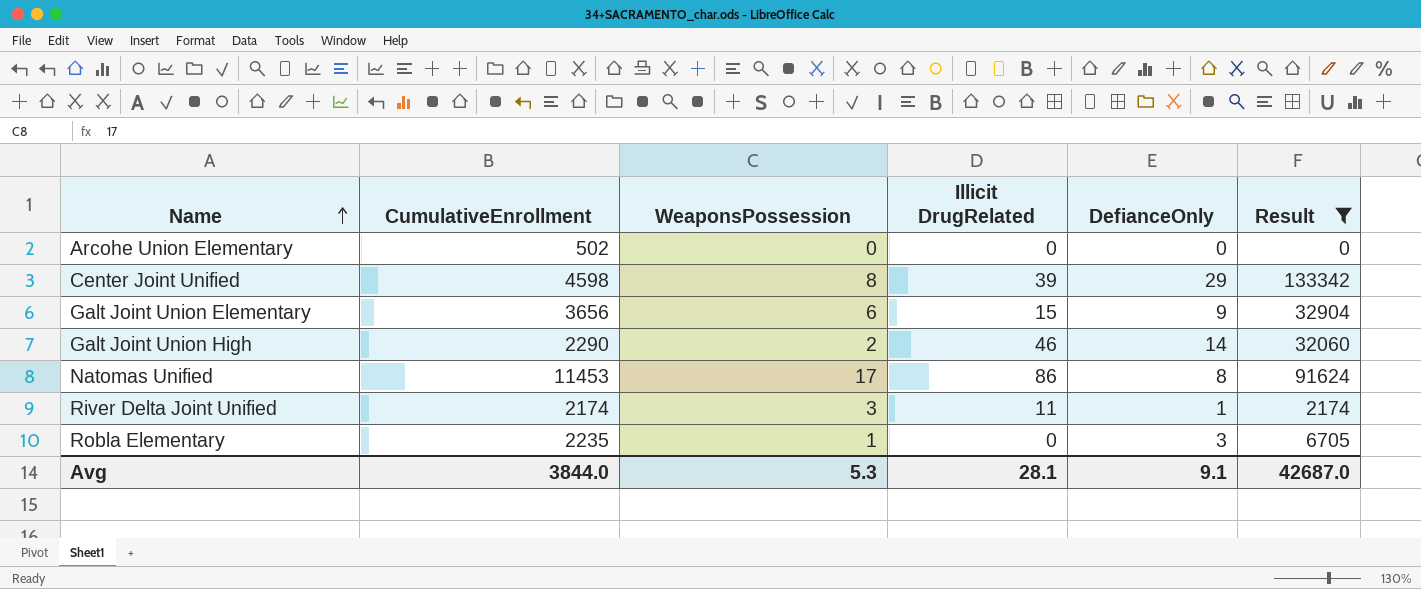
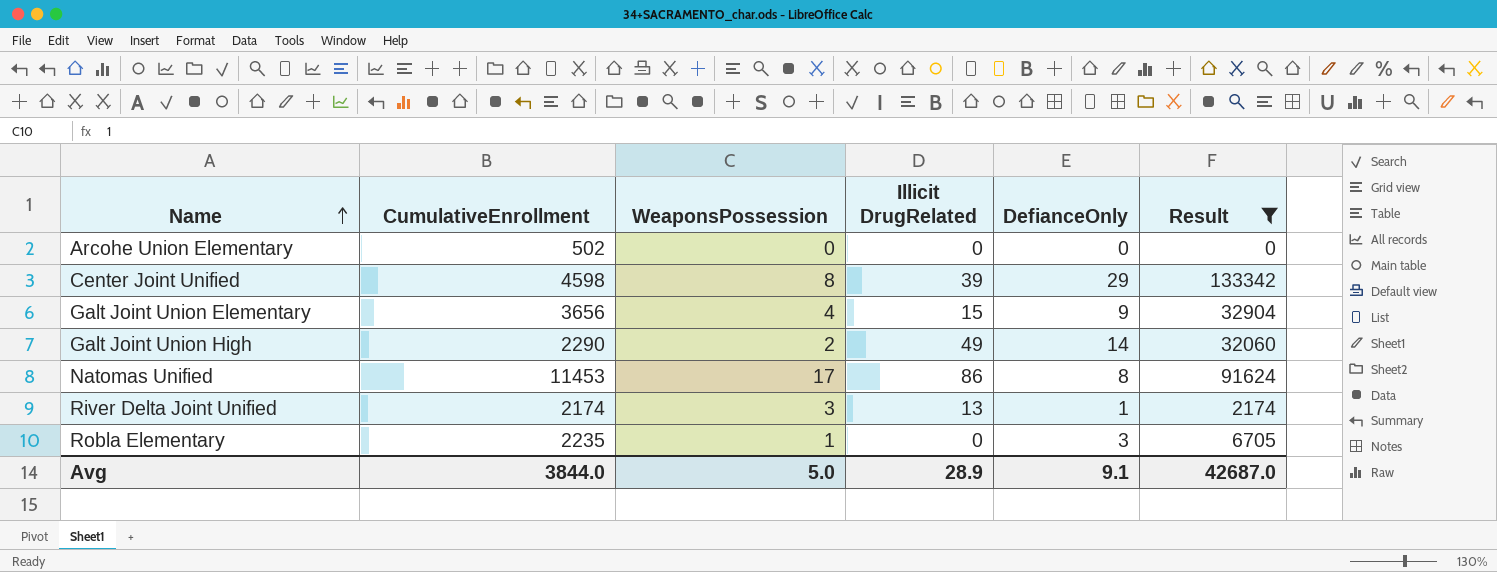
Galt Joint Union Elementary | WeaponsPossession: 6 -> 4
Galt Joint Union High | Illicit DrugRelated: 46 -> 49
River Delta Joint Unified | Illicit DrugRelated: 11 -> 13
Avg | WeaponsPossession: 5.3 -> 5.0
Avg | Illicit DrugRelated: 28.1 -> 28.9

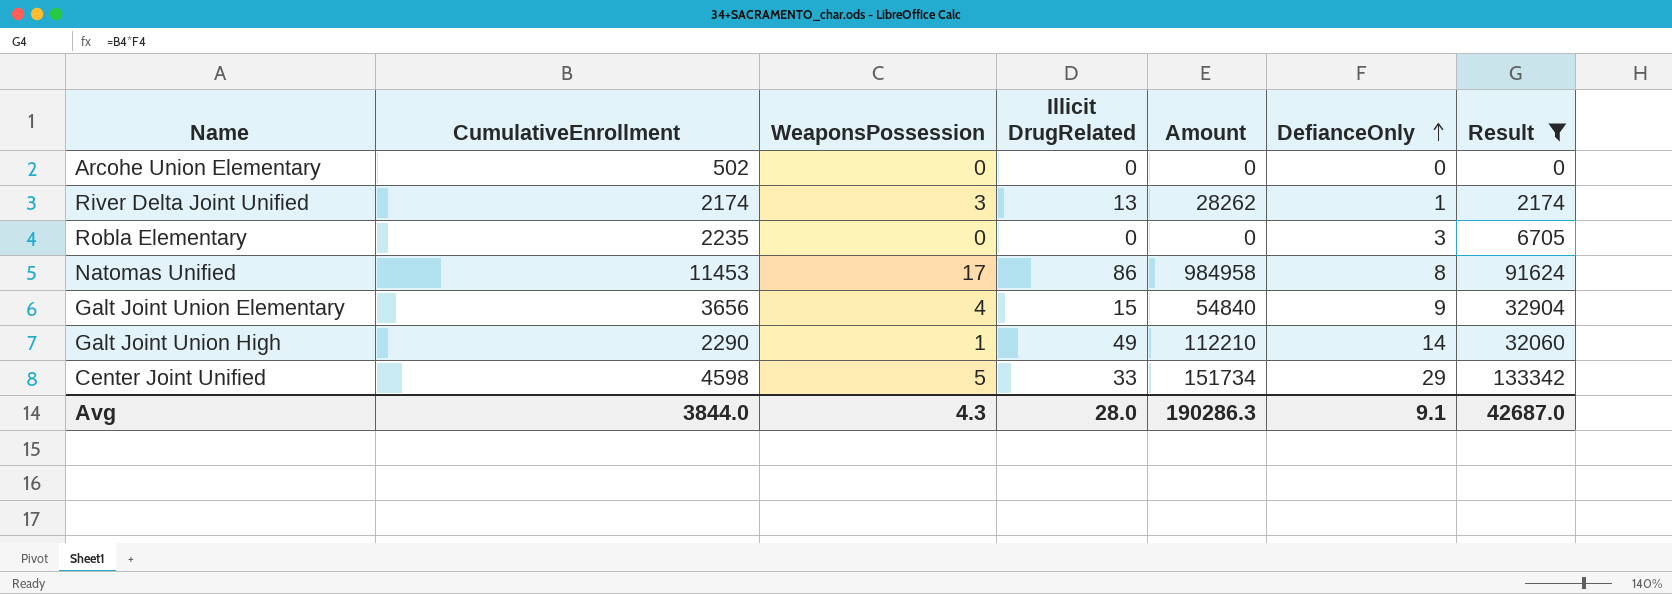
row order: Name ascending -> DefianceOnly ascending
column Amount | formula: none -> [CumulativeEnrollment] * [Illicit DrugRelated]
Robla Elementary | WeaponsPossession: 1 -> 0
Galt Joint Union High | WeaponsPossession: 2 -> 1
Center Joint Unified | WeaponsPossession: 8 -> 5
Center Joint Unified | Illicit DrugRelated: 39 -> 33
Avg | WeaponsPossession: 5.0 -> 4.3
Avg | Illicit DrugRelated: 28.9 -> 28.0

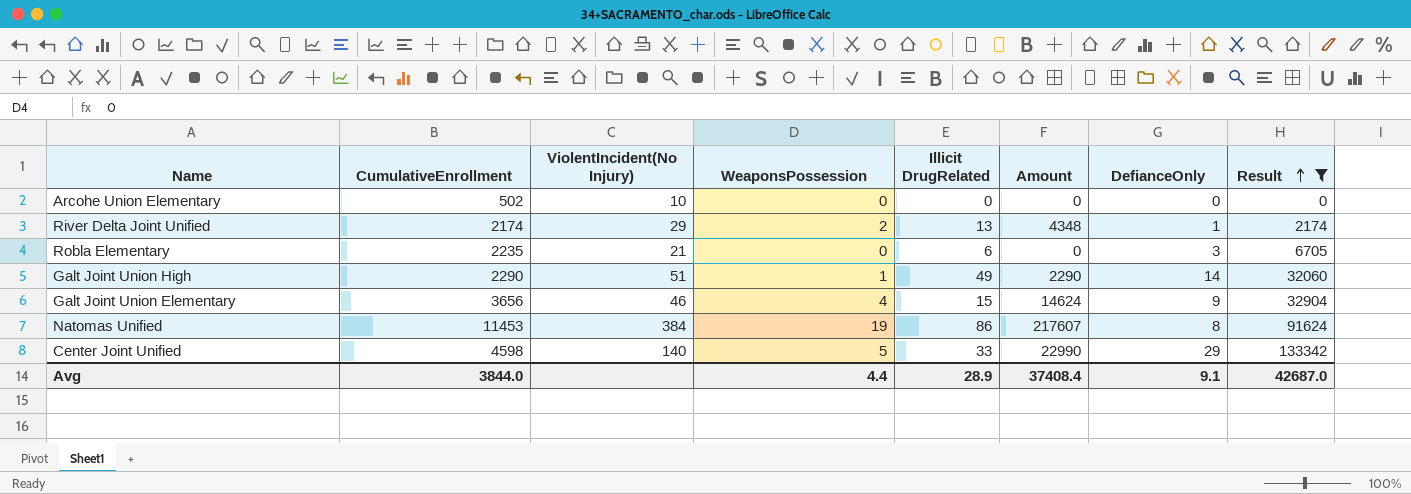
row order: DefianceOnly ascending -> Result ascending
column ViolentIncident(No Injury) | position: none -> 3
column Amount | formula: [CumulativeEnrollment] * [Illicit DrugRelated] -> [CumulativeEnrollment] * [WeaponsPossession]
River Delta Joint Unified | WeaponsPossession: 3 -> 2
Robla Elementary | Illicit DrugRelated: 0 -> 6
Natomas Unified | WeaponsPossession: 17 -> 19
Avg | WeaponsPossession: 4.3 -> 4.4
Avg | Illicit DrugRelated: 28.0 -> 28.9
Avg | Amount: 190286.3 -> 37408.4

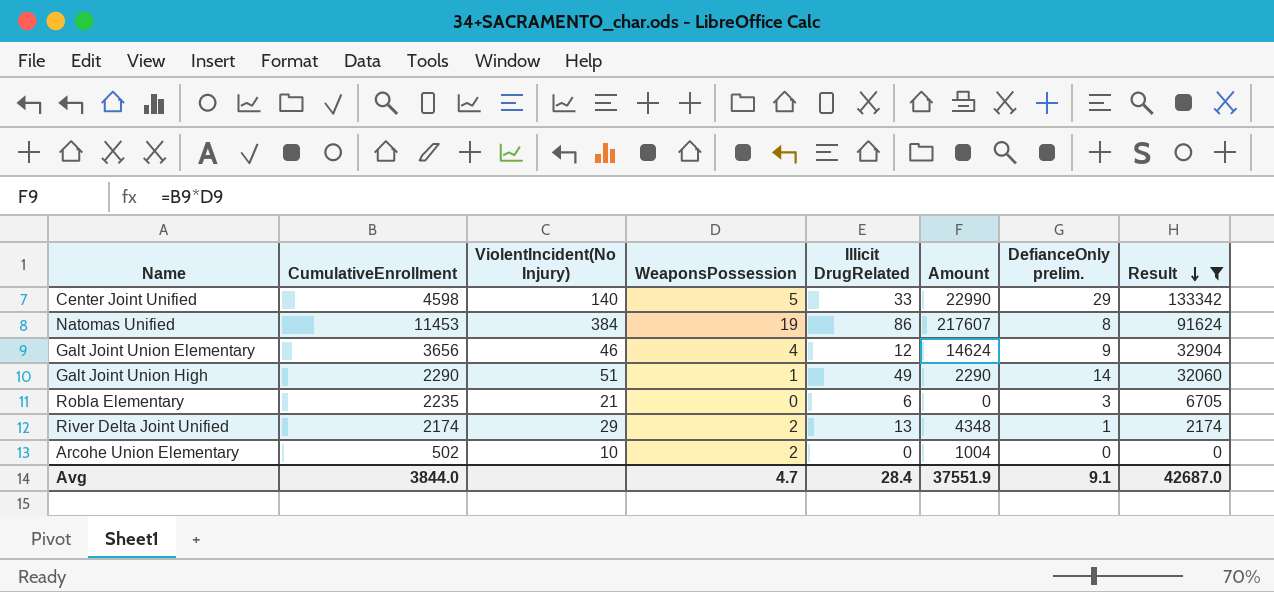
row order: Result ascending -> Result descending
column name: DefianceOnly -> DefianceOnly prelim.
Galt Joint Union Elementary | Illicit DrugRelated: 15 -> 12
Arcohe Union Elementary | WeaponsPossession: 0 -> 2
Arcohe Union Elementary | Amount: 0 -> 1004
Avg | WeaponsPossession: 4.4 -> 4.7
Avg | Illicit DrugRelated: 28.9 -> 28.4
Avg | Amount: 37408.4 -> 37551.9

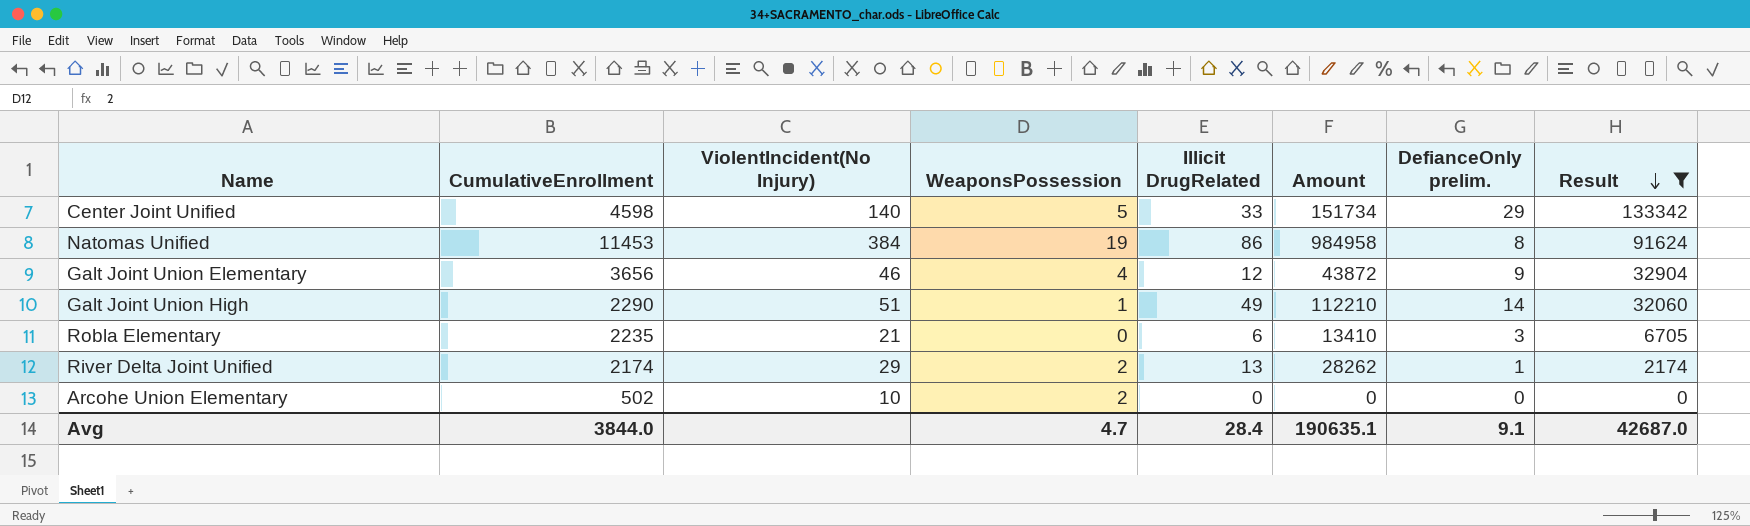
column Amount | formula: [CumulativeEnrollment] * [WeaponsPossession] -> [CumulativeEnrollment] * [Illicit DrugRelated]
Avg | Amount: 37551.9 -> 190635.1

